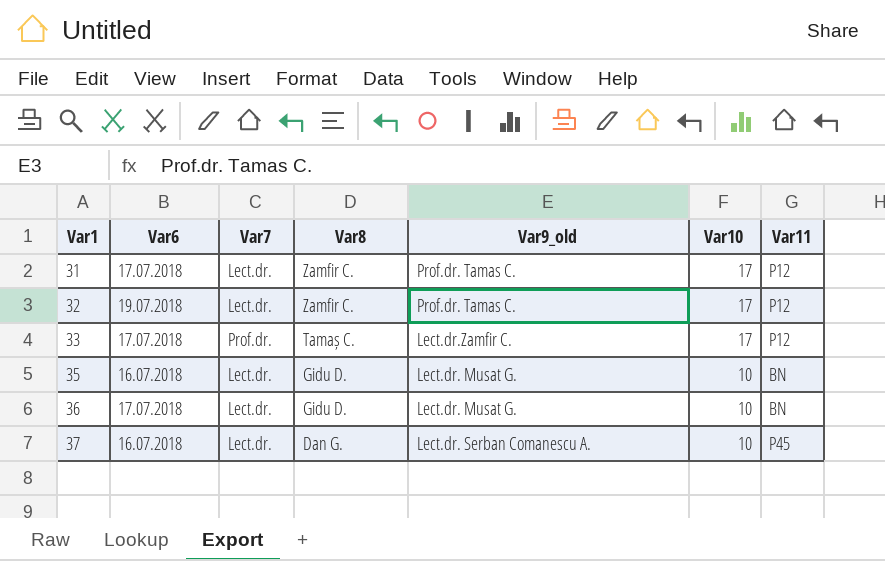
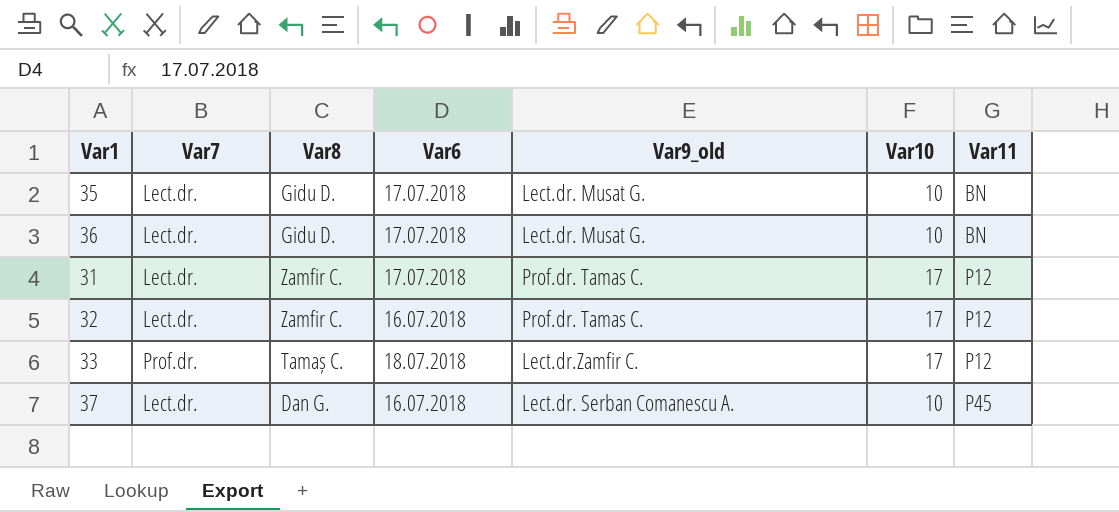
row order: Var1 ascending -> Var11 ascending
column Var6 | position: 2 -> 4
35 | Var6: 16.07.2018 -> 17.07.2018
32 | Var6: 19.07.2018 -> 16.07.2018
33 | Var6: 17.07.2018 -> 18.07.2018

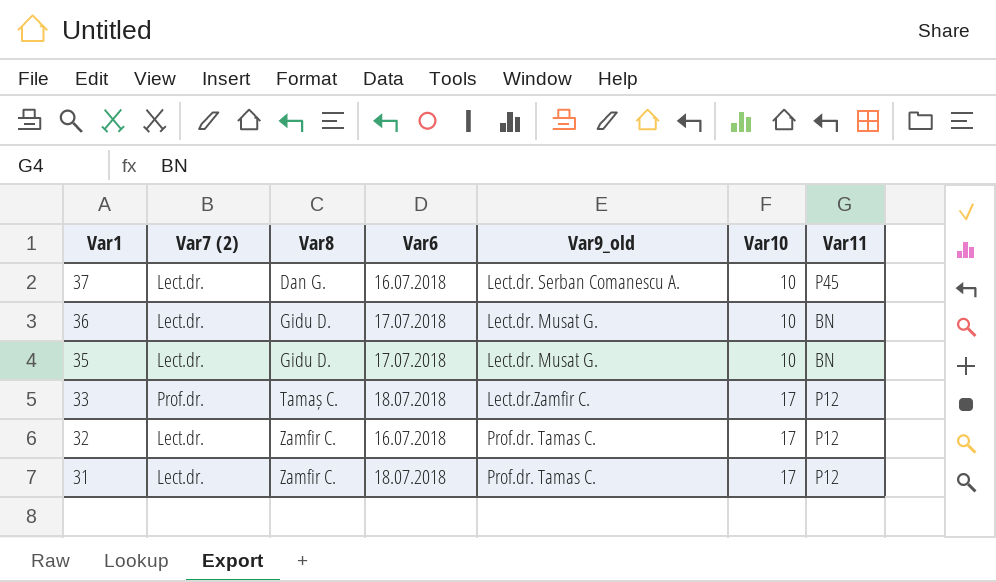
row order: Var11 ascending -> Var1 descending
column name: Var7 -> Var7 (2)
31 | Var6: 17.07.2018 -> 18.07.2018

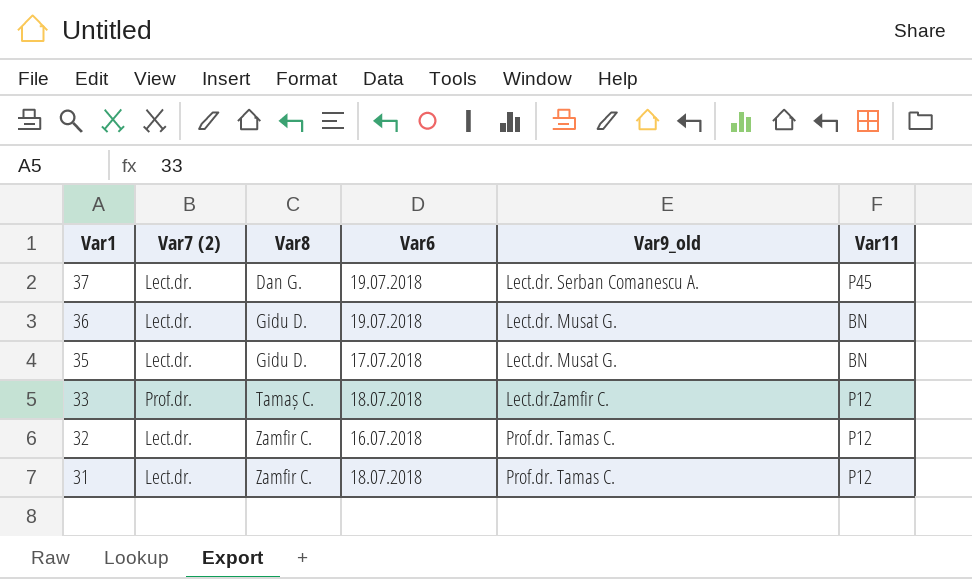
column Var10 | position: 6 -> none
37 | Var6: 16.07.2018 -> 19.07.2018
36 | Var6: 17.07.2018 -> 19.07.2018

